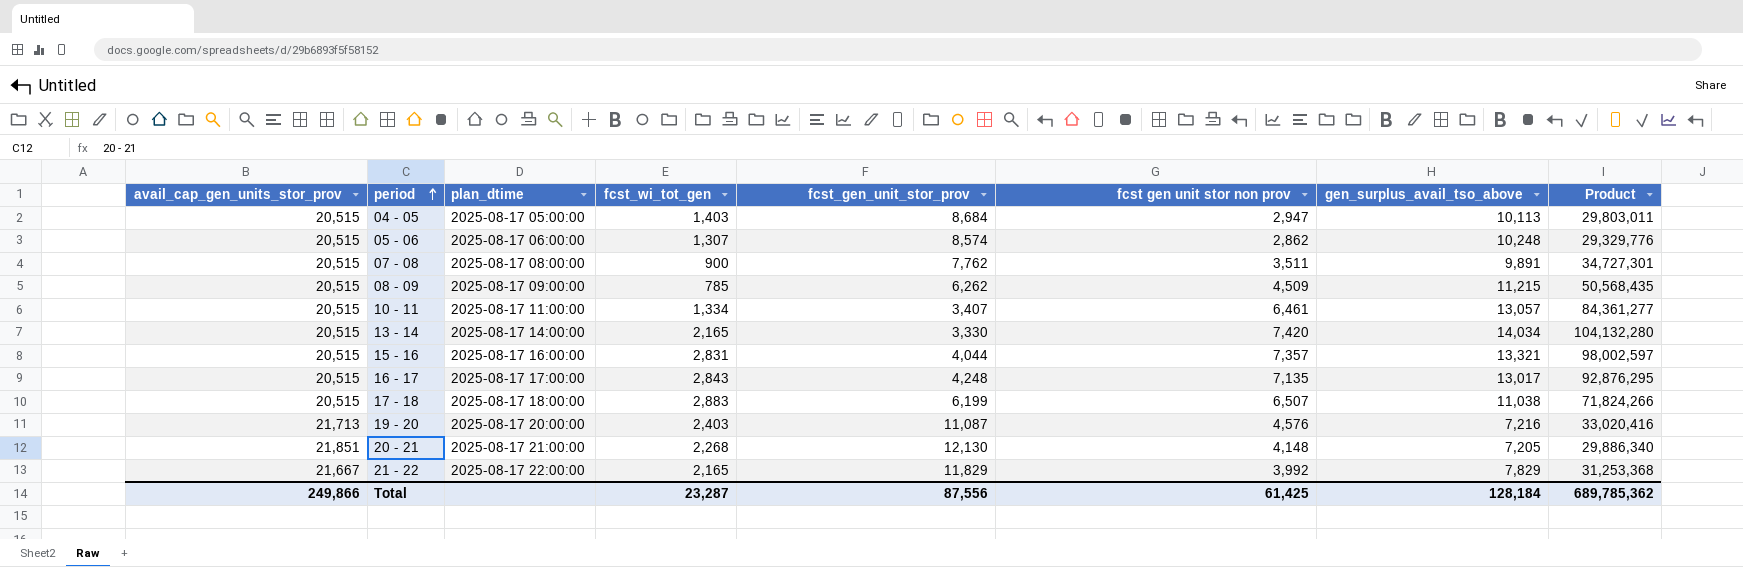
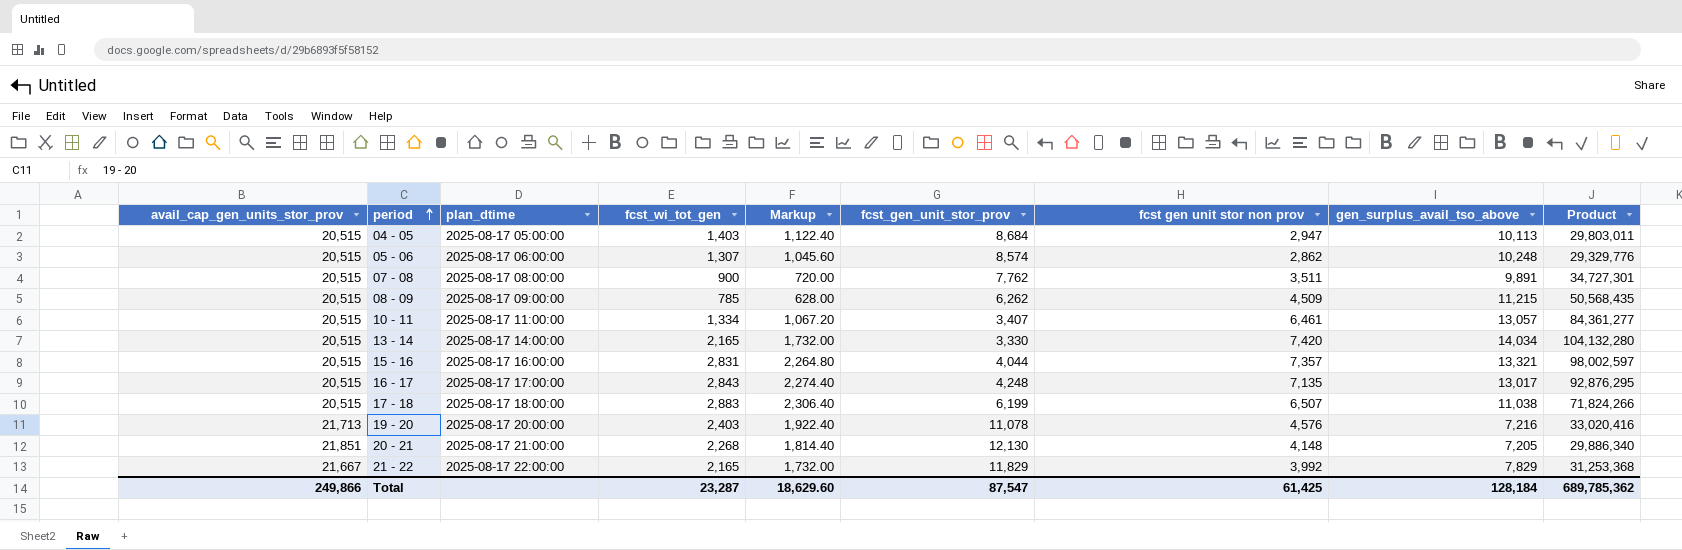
column Markup | formula: none -> [fcst_wi_tot_gen] * 0.8
19 - 20 | fcst_gen_unit_stor_prov: 11,087 -> 11,078
Total | fcst_gen_unit_stor_prov: 87,556 -> 87,547

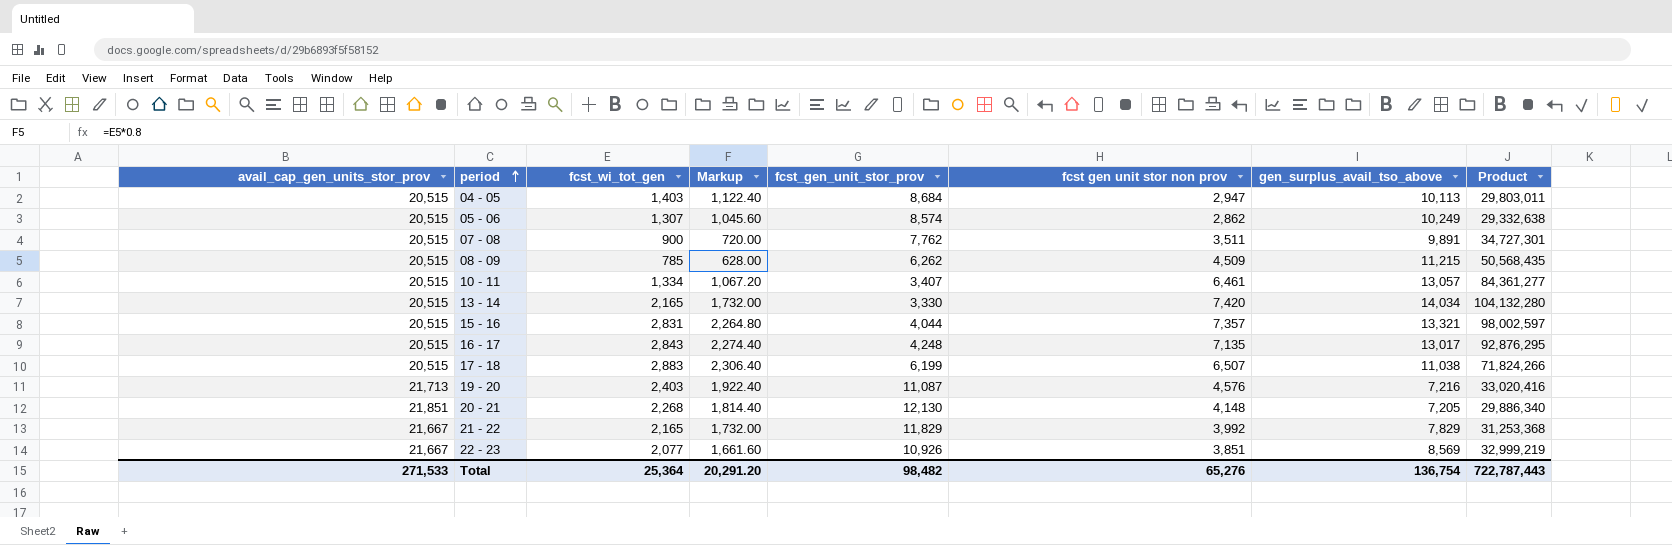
column plan_dtime | position: 3 -> none
05 - 06 | gen_surplus_avail_tso_above: 10,248 -> 10,249
05 - 06 | Product: 29,329,776 -> 29,332,638
19 - 20 | fcst_gen_unit_stor_prov: 11,078 -> 11,087
row 22 - 23: none -> 21,667 | 2,077 | 1,661.60 | 10,926 | 3,851 | 8,569 | 32,999,219
Total | avail_cap_gen_units_stor_prov: 249,866 -> 271,533
Total | fcst_wi_tot_gen: 23,287 -> 25,364
Total | Markup: 18,629.60 -> 20,291.20
Total | fcst_gen_unit_stor_prov: 87,547 -> 98,482
Total | fcst gen unit stor non prov: 61,425 -> 65,276
Total | gen_surplus_avail_tso_above: 128,184 -> 136,754
Total | Product: 689,785,362 -> 722,787,443

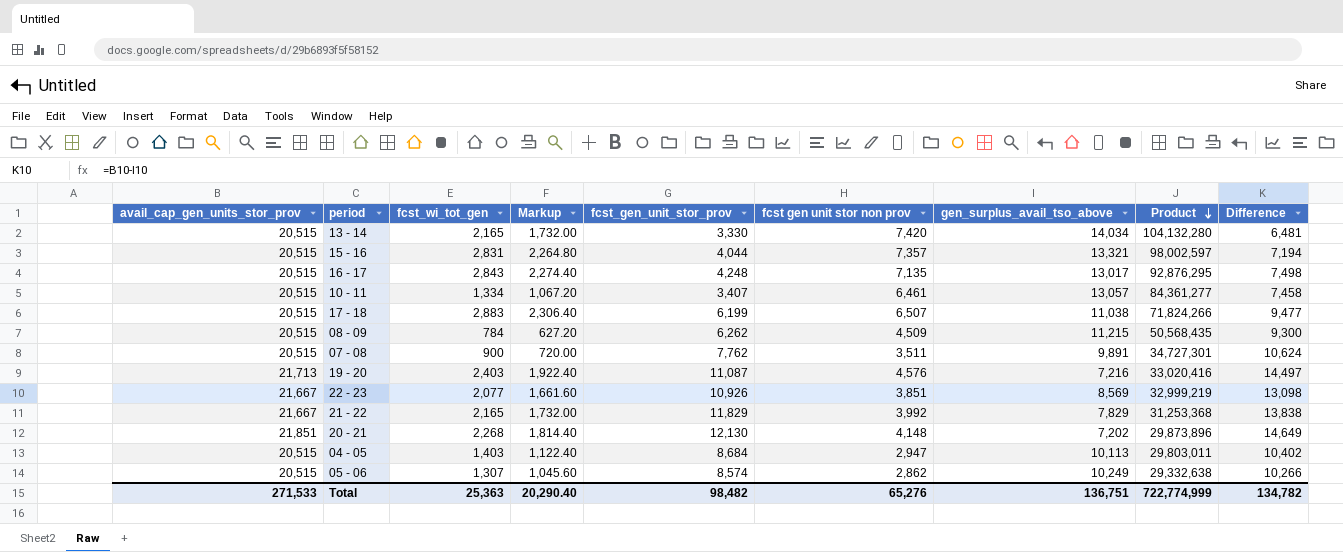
row order: period ascending -> Product descending
column Difference | formula: none -> [avail_cap_gen_units_stor_prov] - [gen_surplus_avail_tso_above]
08 - 09 | fcst_wi_tot_gen: 785 -> 784
08 - 09 | Markup: 628.00 -> 627.20
20 - 21 | gen_surplus_avail_tso_above: 7,205 -> 7,202
20 - 21 | Product: 29,886,340 -> 29,873,896
Total | fcst_wi_tot_gen: 25,364 -> 25,363
Total | Markup: 20,291.20 -> 20,290.40
Total | gen_surplus_avail_tso_above: 136,754 -> 136,751
Total | Product: 722,787,443 -> 722,774,999

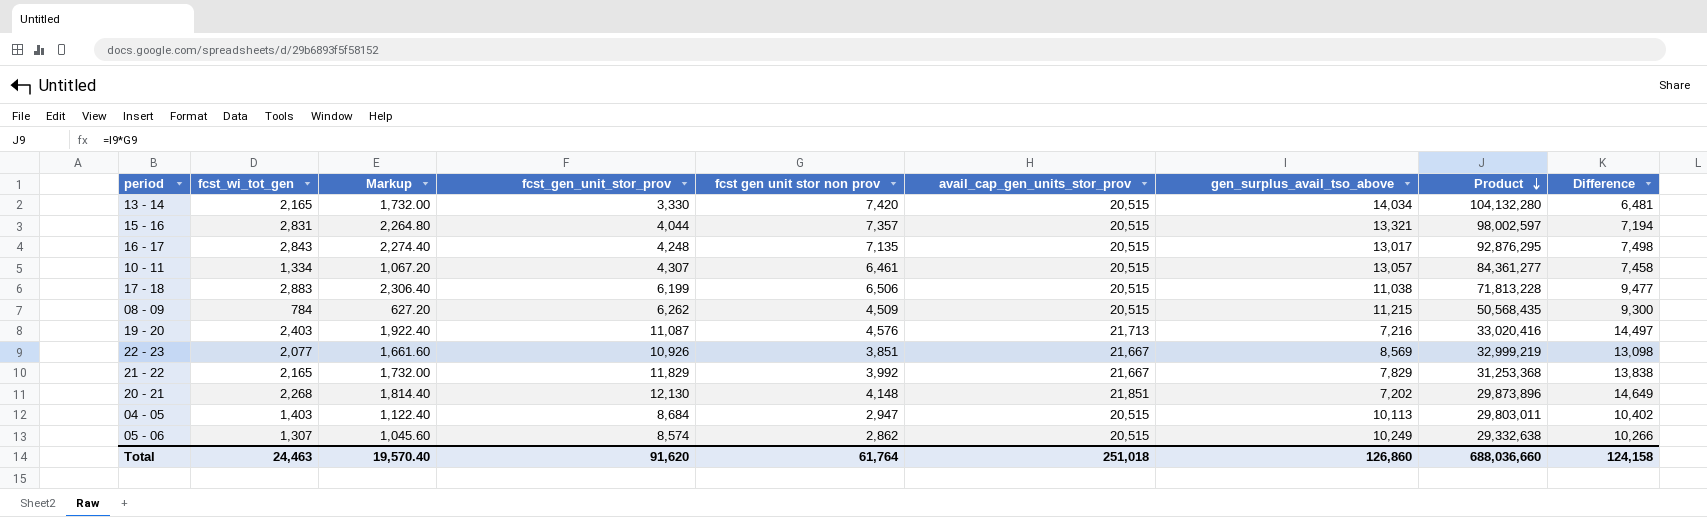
column avail_cap_gen_units_stor_prov | position: 1 -> 6
row 07 - 08: 20,515 | 900 | 720.00 | 7,762 | 3,511 | 9,891 | 34,727,301 | 10,624 -> none
10 - 11 | fcst_gen_unit_stor_prov: 3,407 -> 4,307
17 - 18 | fcst gen unit stor non prov: 6,507 -> 6,506
17 - 18 | Product: 71,824,266 -> 71,813,228
Total | fcst_wi_tot_gen: 25,363 -> 24,463
Total | Markup: 20,290.40 -> 19,570.40
Total | fcst_gen_unit_stor_prov: 98,482 -> 91,620
Total | fcst gen unit stor non prov: 65,276 -> 61,764
Total | avail_cap_gen_units_stor_prov: 271,533 -> 251,018
Total | gen_surplus_avail_tso_above: 136,751 -> 126,860
Total | Product: 722,774,999 -> 688,036,660
Total | Difference: 134,782 -> 124,158

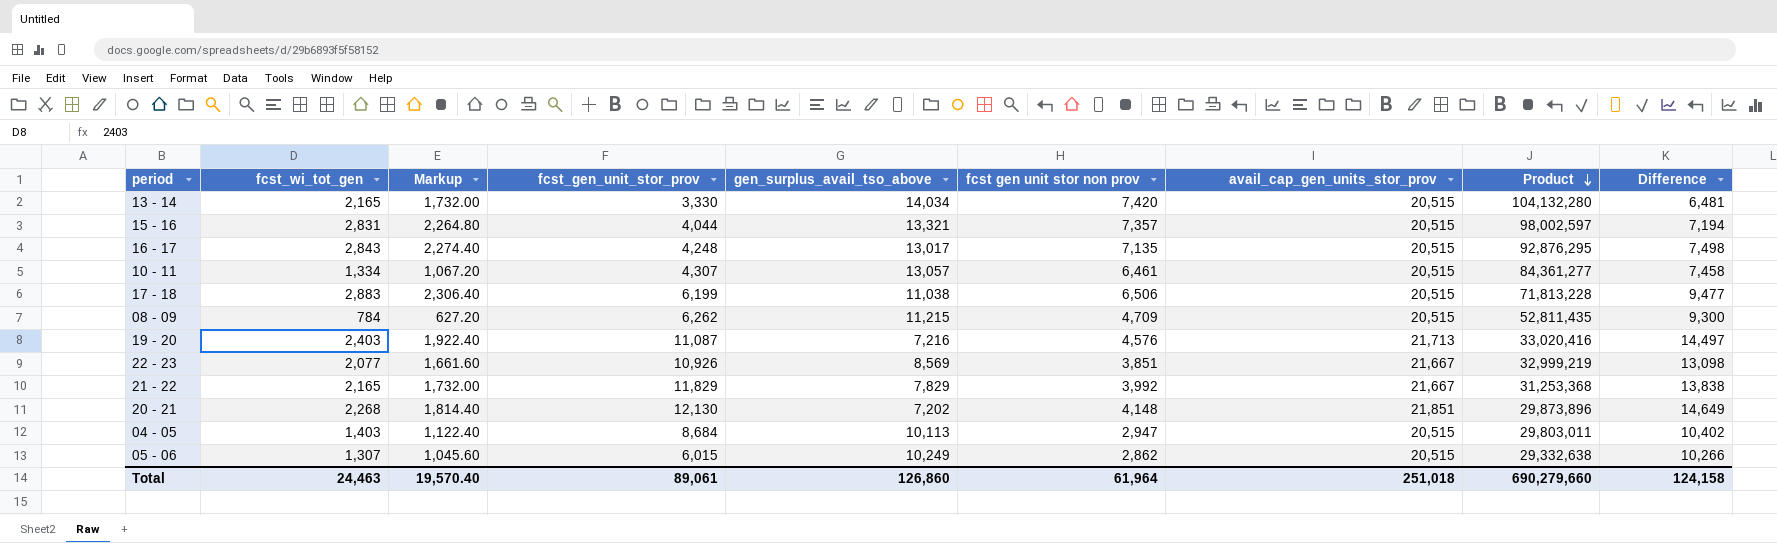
column gen_surplus_avail_tso_above | position: 7 -> 5
08 - 09 | fcst gen unit stor non prov: 4,509 -> 4,709
08 - 09 | Product: 50,568,435 -> 52,811,435
05 - 06 | fcst_gen_unit_stor_prov: 8,574 -> 6,015
Total | fcst_gen_unit_stor_prov: 91,620 -> 89,061
Total | fcst gen unit stor non prov: 61,764 -> 61,964
Total | Product: 688,036,660 -> 690,279,660

